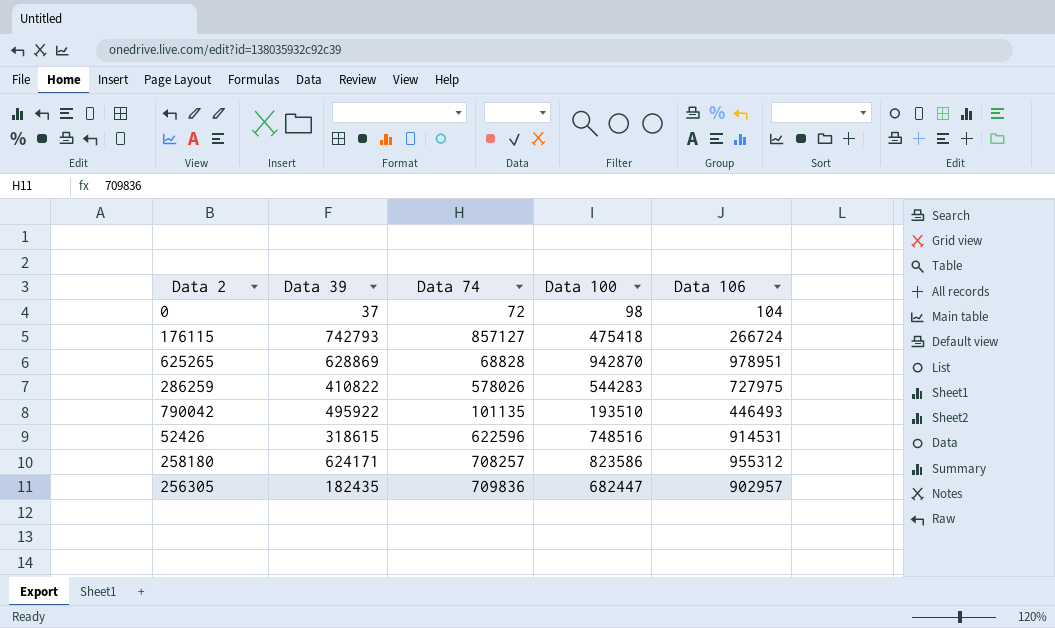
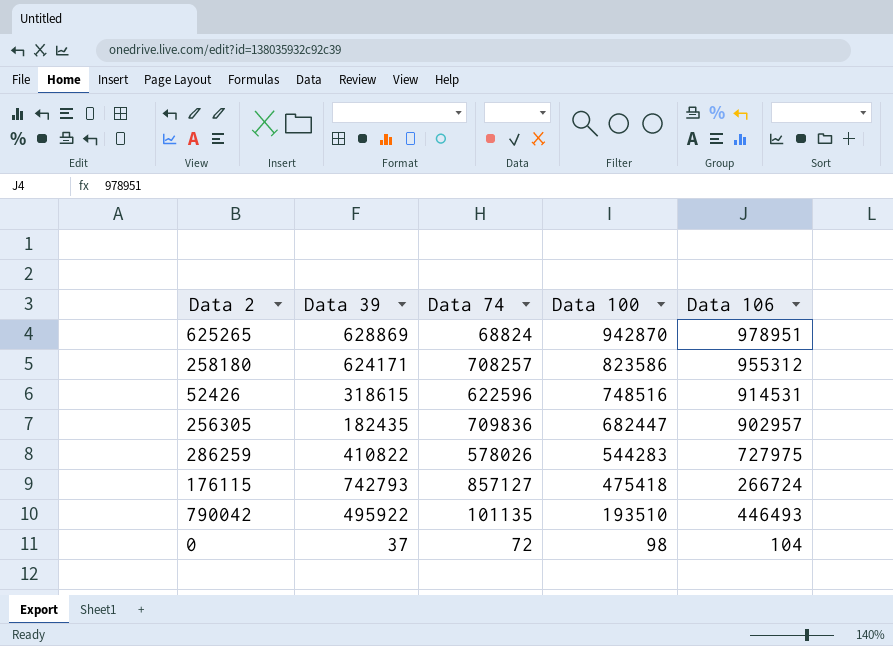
row order: none -> Data 100 descending
625265 | Data 74: 68828 -> 68824

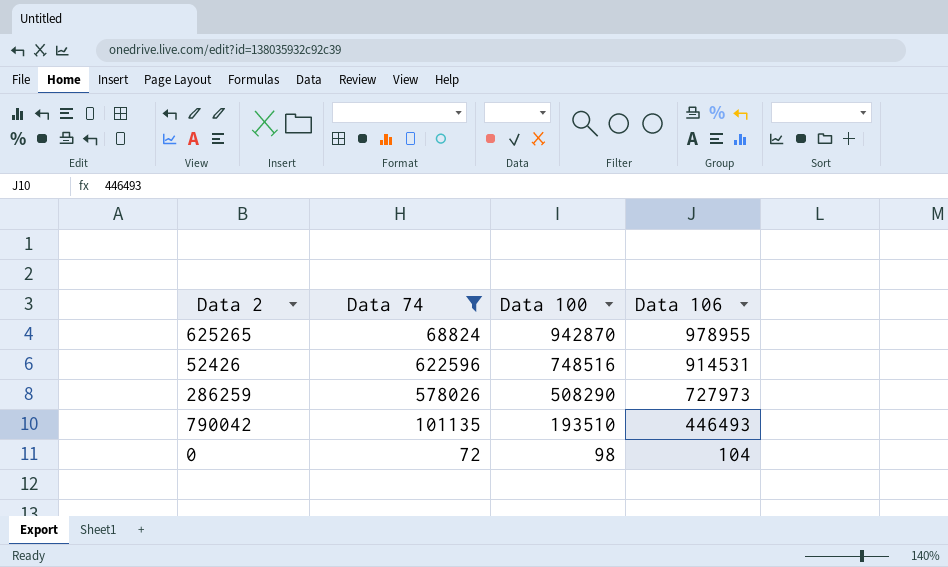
filter: none -> Data 74 <= 622596
column Data 39 | position: 2 -> none
625265 | Data 106: 978951 -> 978955
286259 | Data 100: 544283 -> 508290
286259 | Data 106: 727975 -> 727973

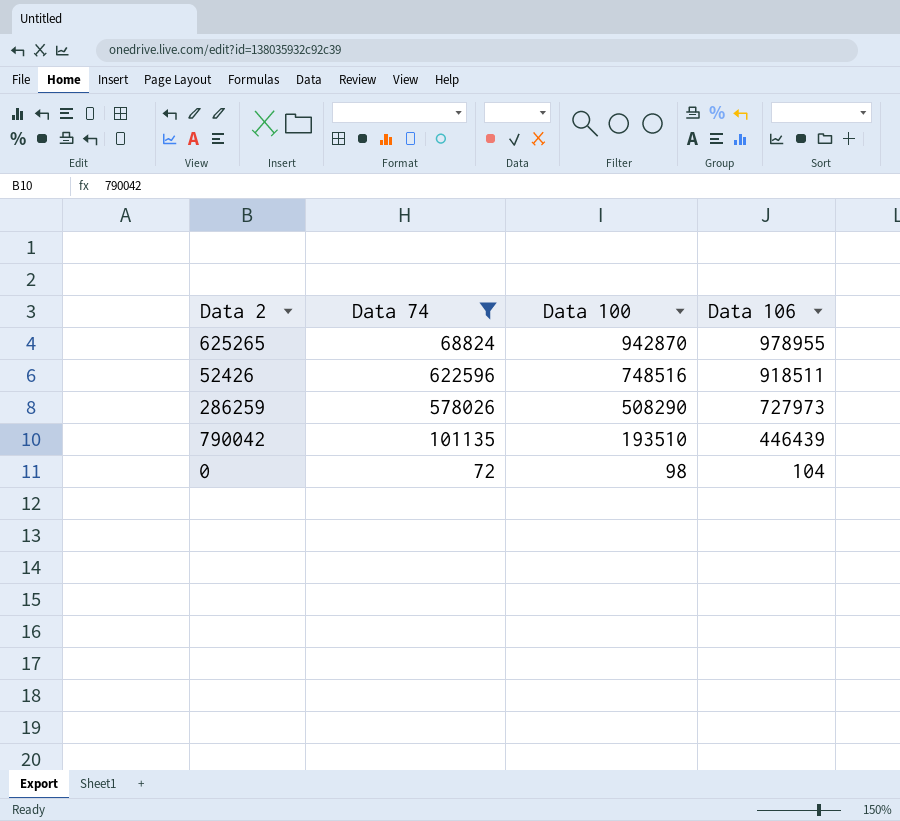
52426 | Data 106: 914531 -> 918511
790042 | Data 106: 446493 -> 446439

